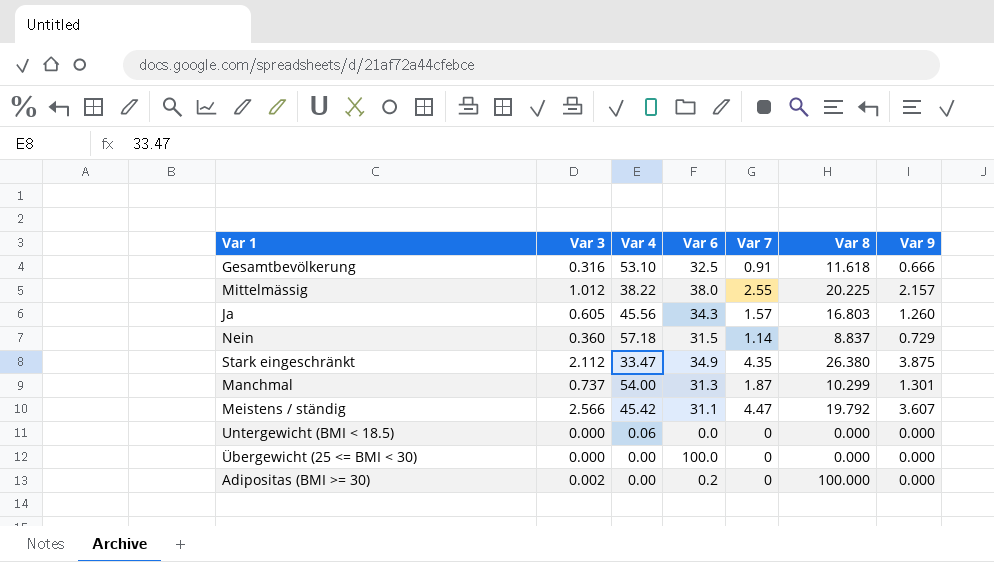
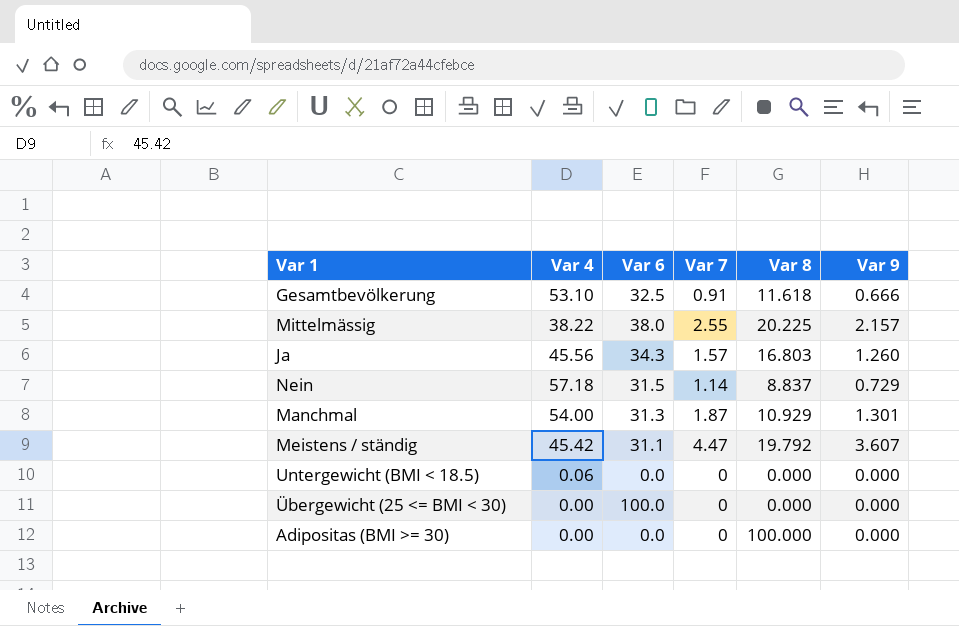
column Var 3 | position: 2 -> none
row Stark eingeschränkt: 2.112 | 33.47 | 34.9 | 4.35 | 26.380 | 3.875 -> none
Manchmal | Var 8: 10.299 -> 10.929
Adipositas (BMI >= 30) | Var 6: 0.2 -> 0.0

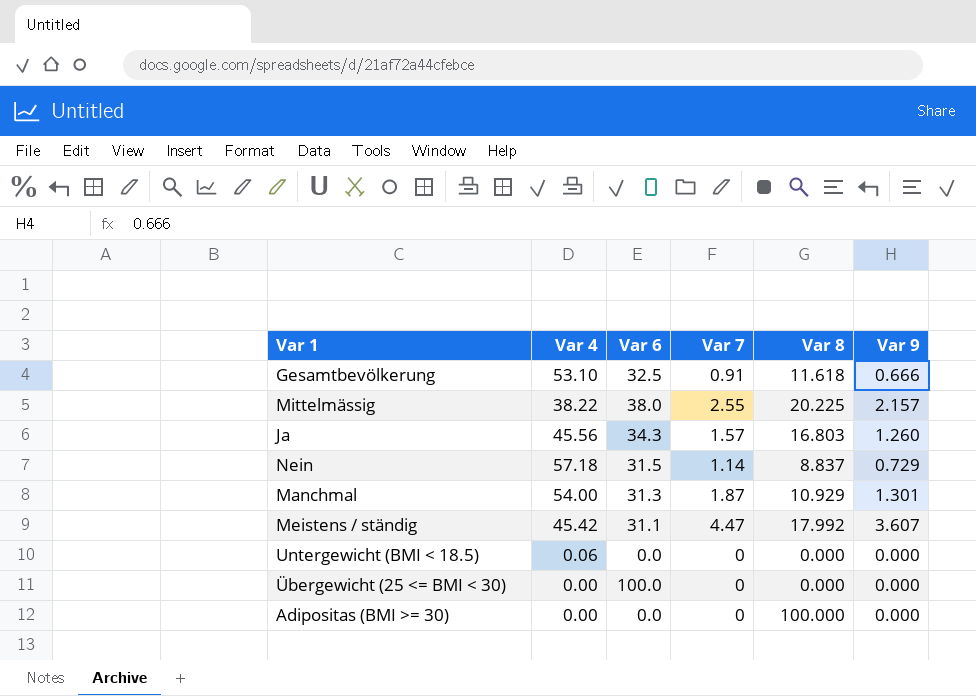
Meistens / ständig | Var 8: 19.792 -> 17.992

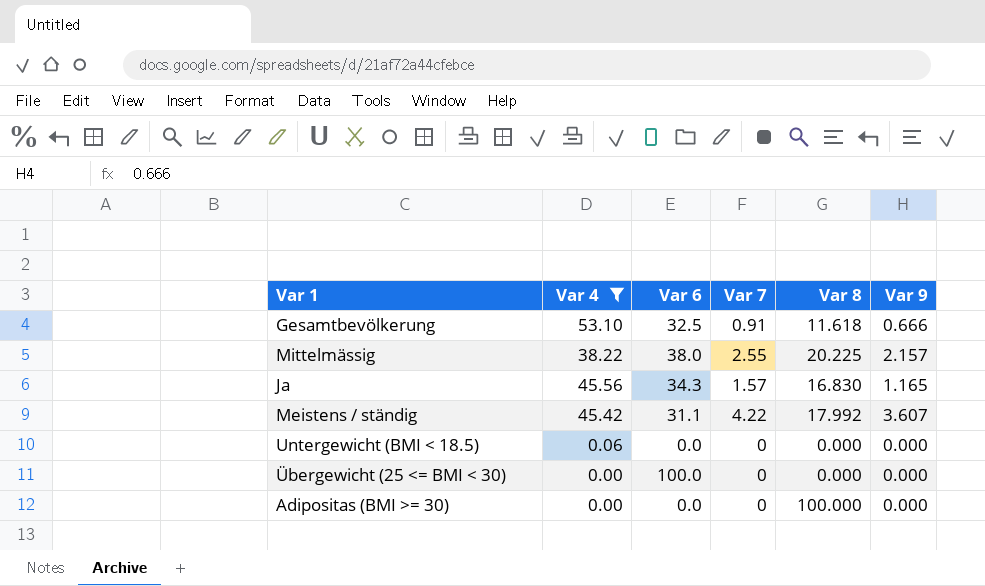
filter: none -> Var 4 <= 53.10
Ja | Var 8: 16.803 -> 16.830
Ja | Var 9: 1.260 -> 1.165
Meistens / ständig | Var 7: 4.47 -> 4.22

